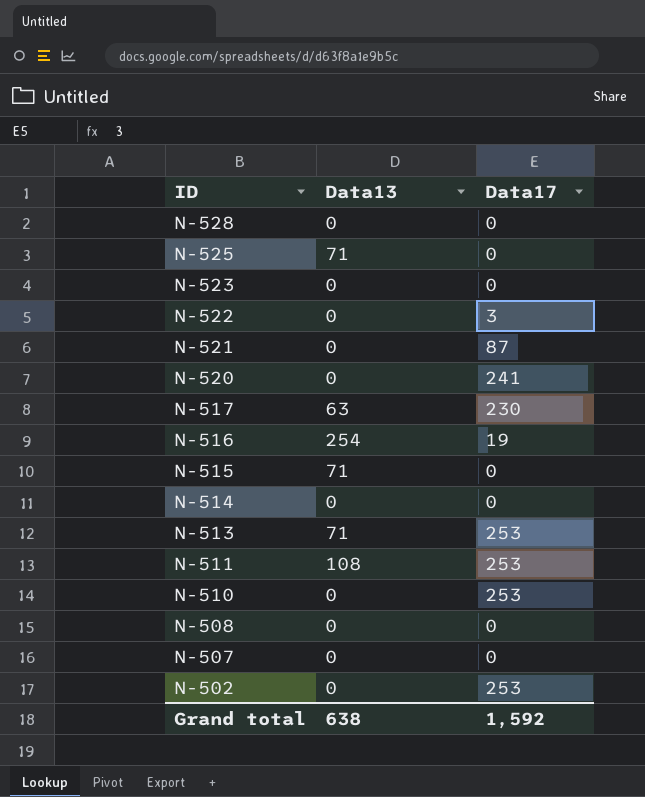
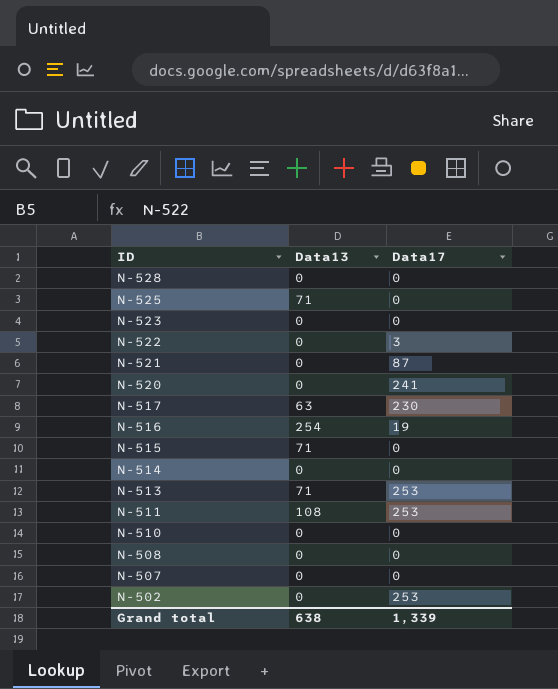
N-510 | Data17: 253 -> 0
Grand total | Data17: 1,592 -> 1,339

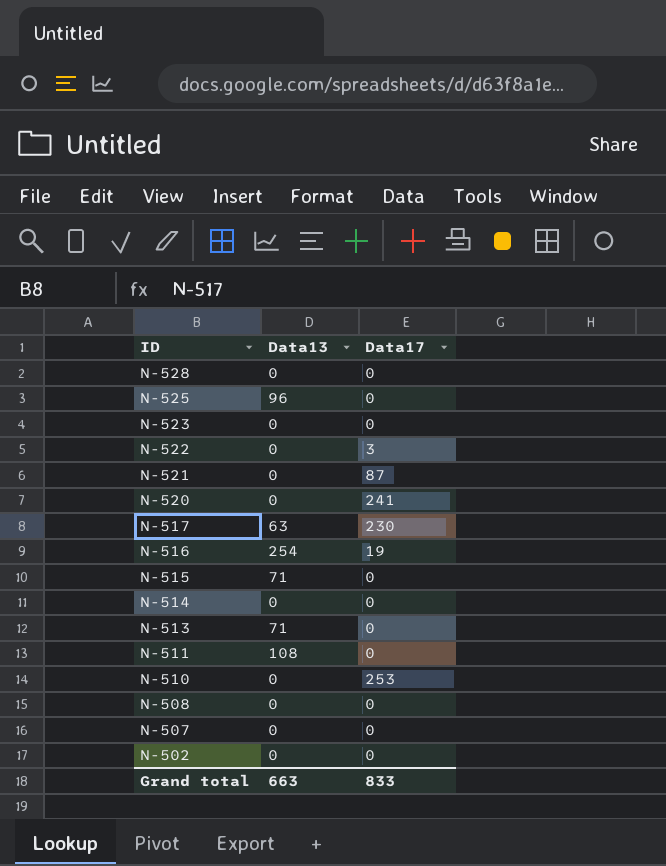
N-525 | Data13: 71 -> 96
N-513 | Data17: 253 -> 0
N-511 | Data17: 253 -> 0
N-510 | Data17: 0 -> 253
N-502 | Data17: 253 -> 0
Grand total | Data13: 638 -> 663
Grand total | Data17: 1,339 -> 833

